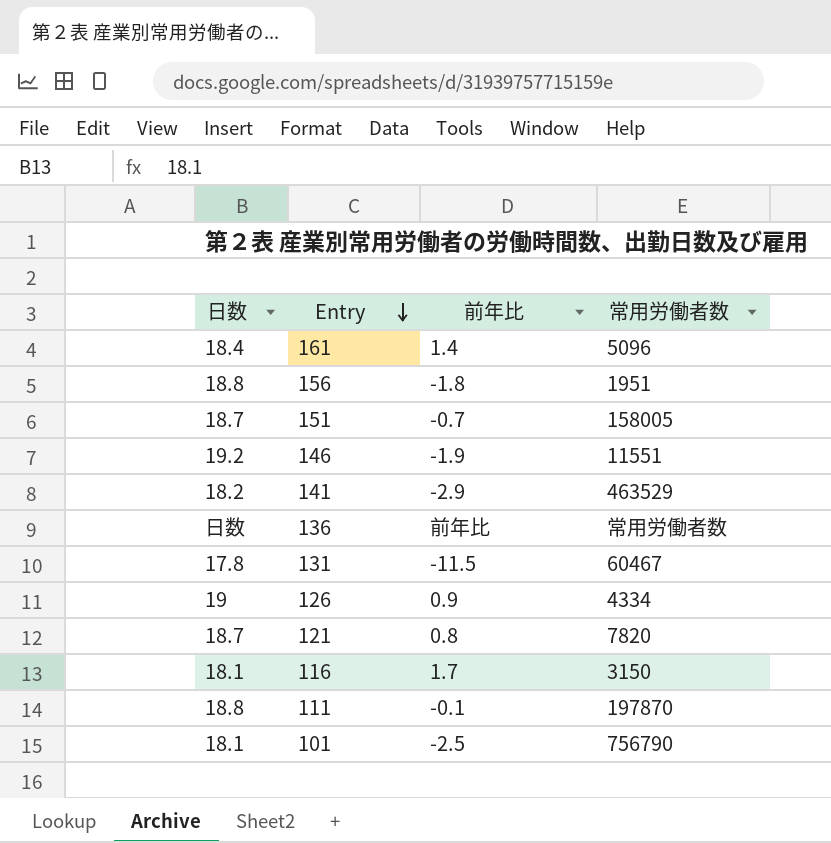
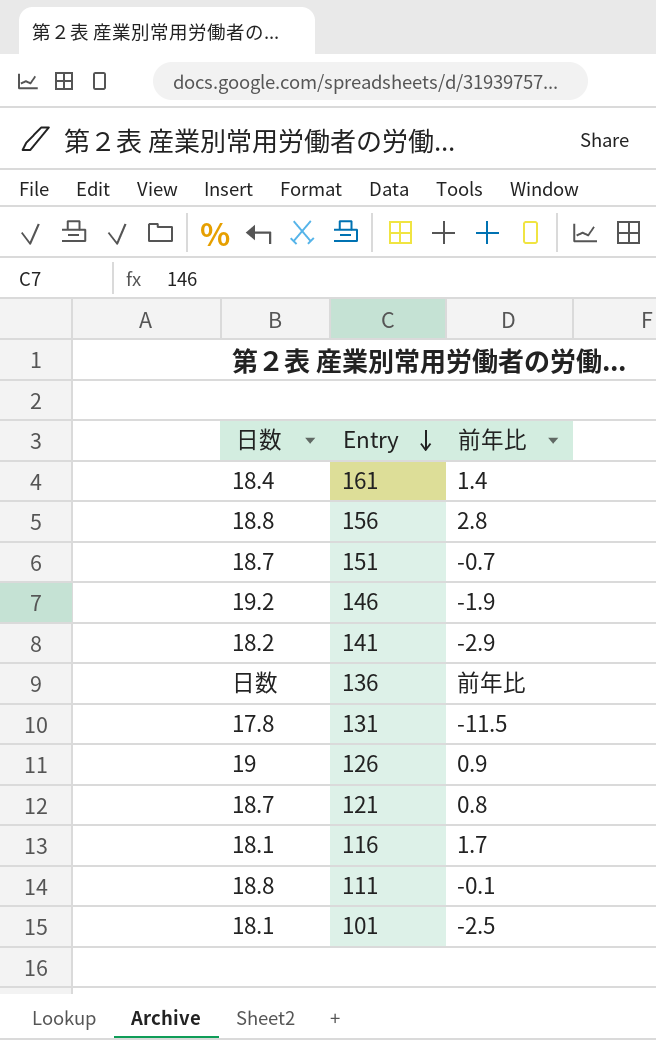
column 常用労働者数 | position: 4 -> none
156 | 前年比: -1.8 -> 2.8

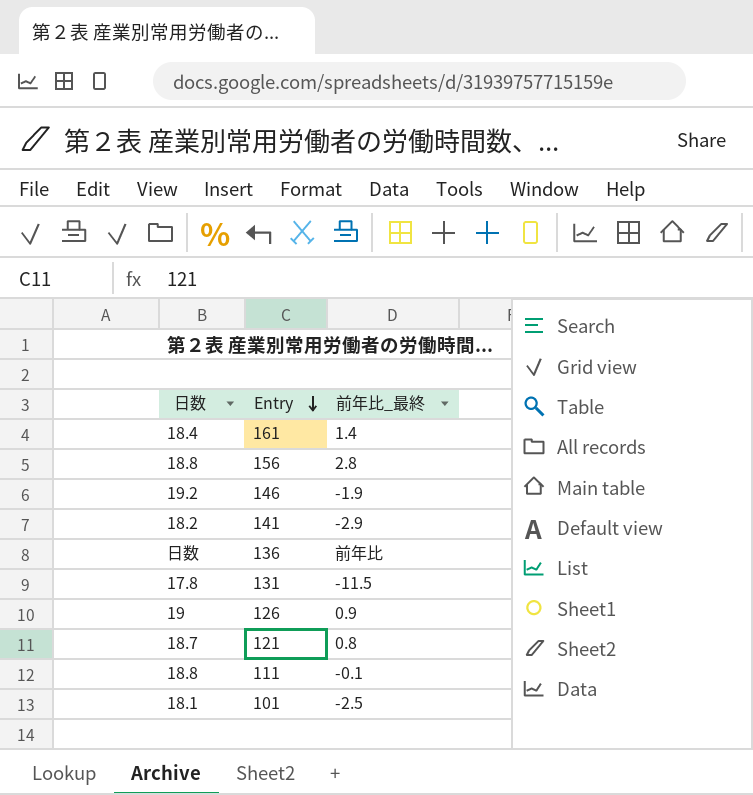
column name: 前年比 -> 前年比_最終
row 151: 18.7 | -0.7 -> none
row 116: 18.1 | 1.7 -> none

